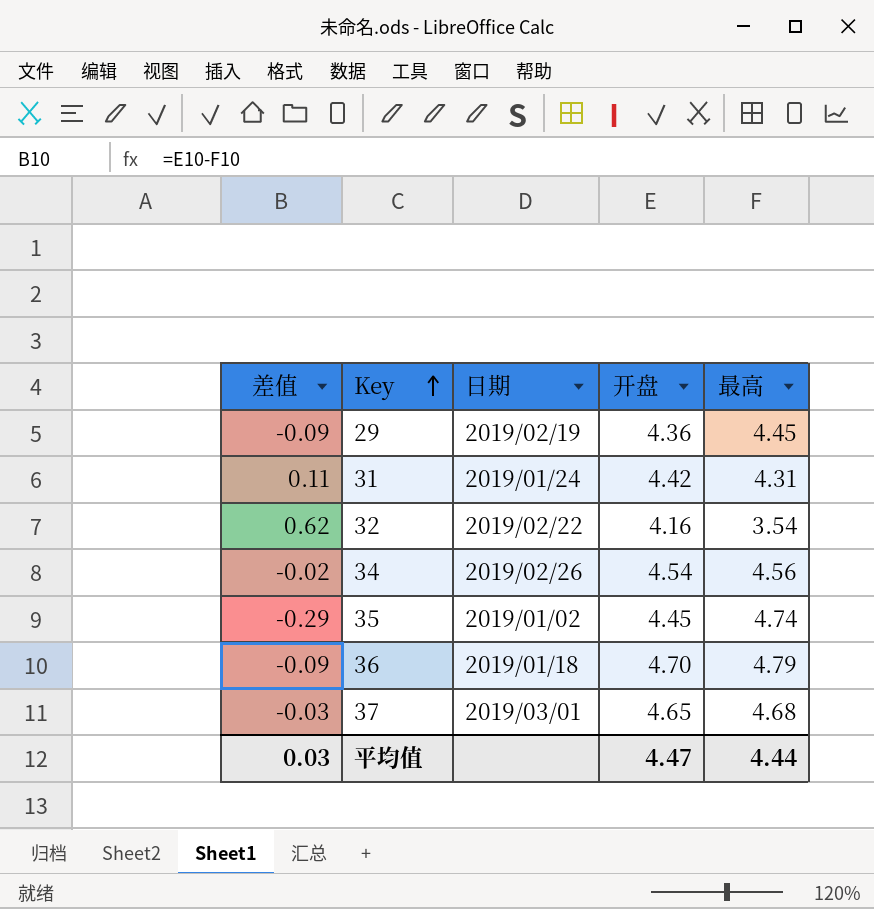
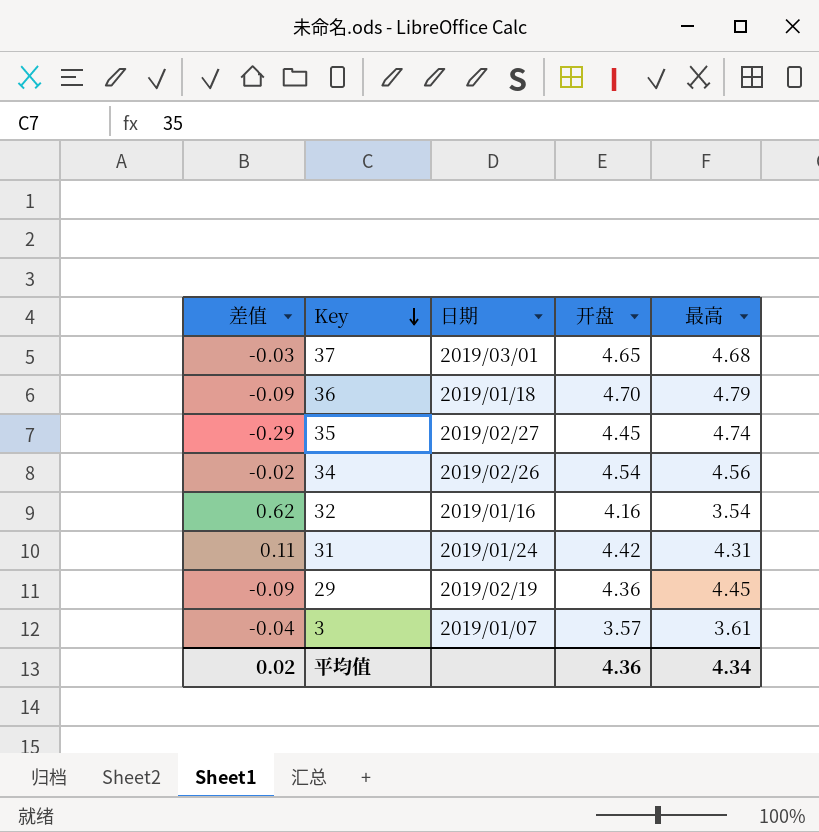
row order: Key ascending -> Key descending
35 | 日期: 2019/01/02 -> 2019/02/27
32 | 日期: 2019/02/22 -> 2019/01/16
row 3: none -> -0.04 | 2019/01/07 | 3.57 | 3.61
平均值 | 差值: 0.03 -> 0.02
平均值 | 开盘: 4.47 -> 4.36
平均值 | 最高: 4.44 -> 4.34

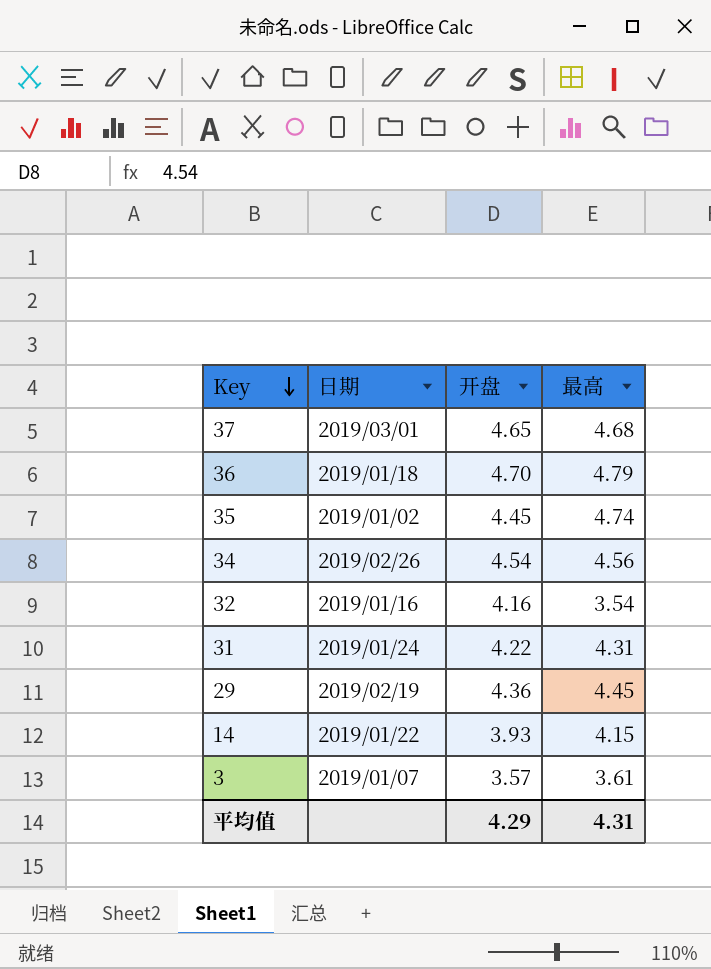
column 差值 | formula: [开盘] - [最高] -> none
35 | 日期: 2019/02/27 -> 2019/01/02
31 | 开盘: 4.42 -> 4.22
row 14: none -> 2019/01/22 | 3.93 | 4.15
平均值 | 开盘: 4.36 -> 4.29
平均值 | 最高: 4.34 -> 4.31

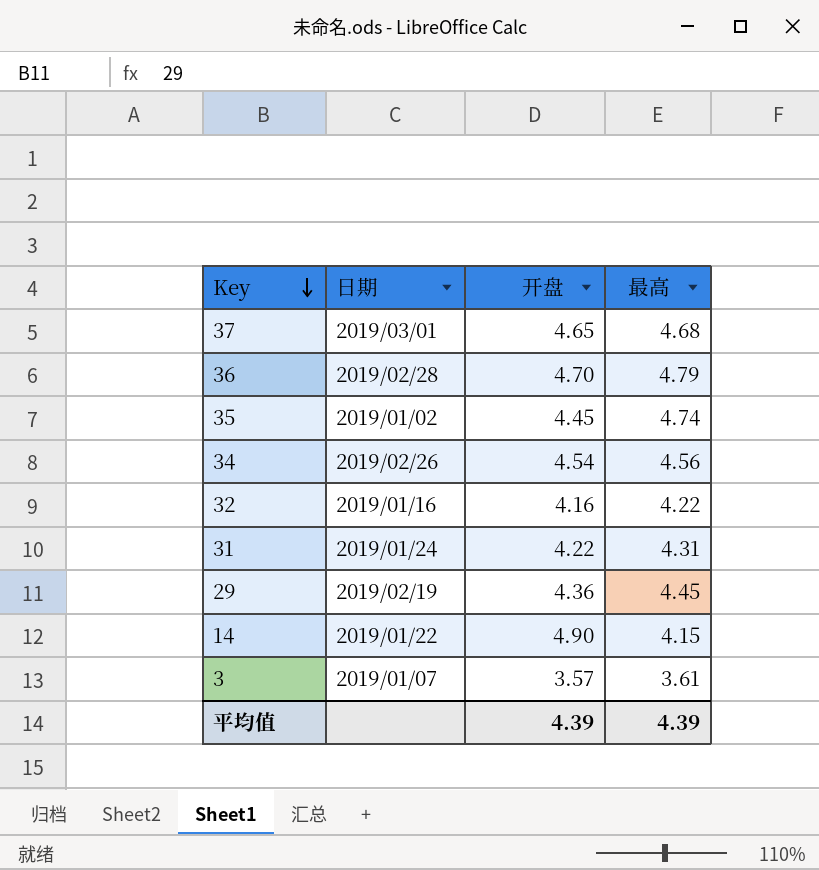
36 | 日期: 2019/01/18 -> 2019/02/28
32 | 最高: 3.54 -> 4.22
14 | 开盘: 3.93 -> 4.90
平均值 | 开盘: 4.29 -> 4.39
平均值 | 最高: 4.31 -> 4.39

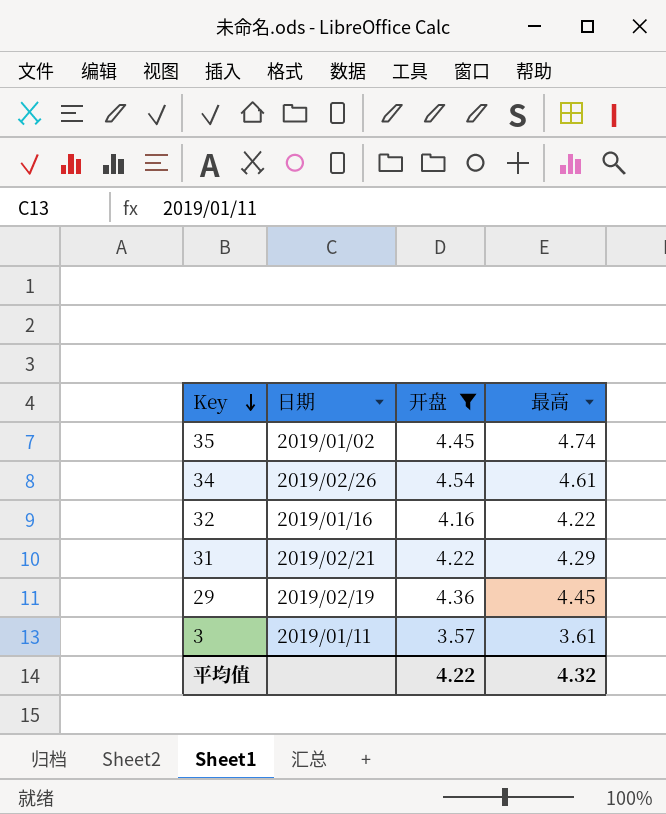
filter: none -> 开盘 <= 4.54
34 | 最高: 4.56 -> 4.61
31 | 日期: 2019/01/24 -> 2019/02/21
31 | 最高: 4.31 -> 4.29
3 | 日期: 2019/01/07 -> 2019/01/11
平均值 | 开盘: 4.39 -> 4.22
平均值 | 最高: 4.39 -> 4.32

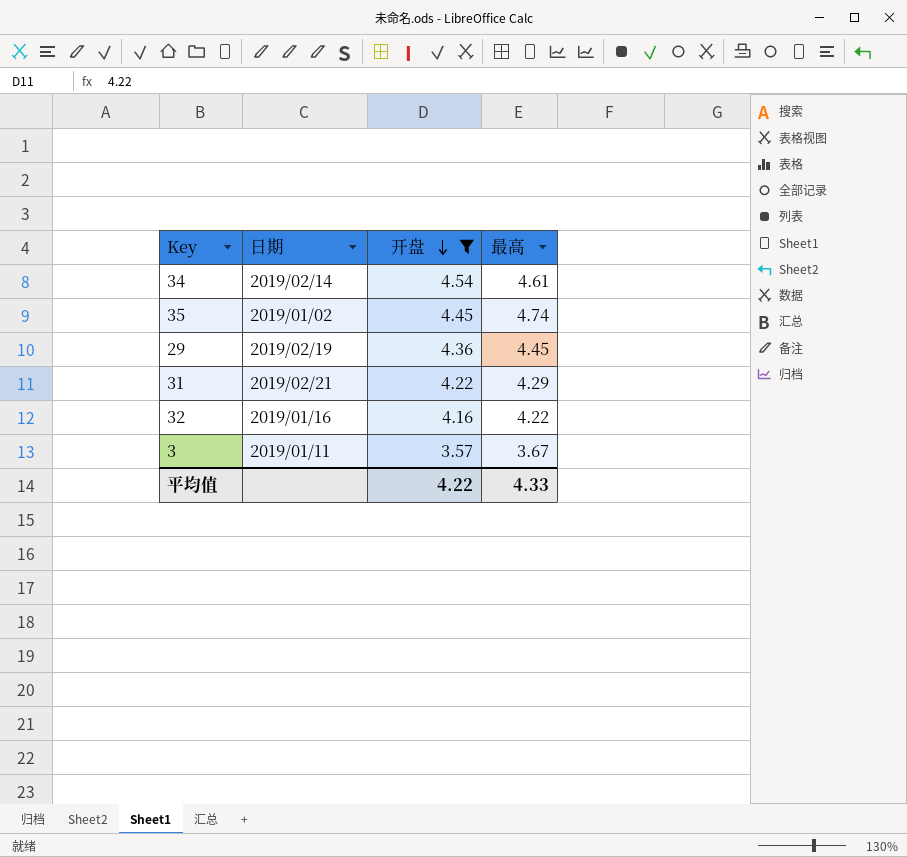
row order: Key descending -> 开盘 descending
34 | 日期: 2019/02/26 -> 2019/02/14
3 | 最高: 3.61 -> 3.67
平均值 | 最高: 4.32 -> 4.33

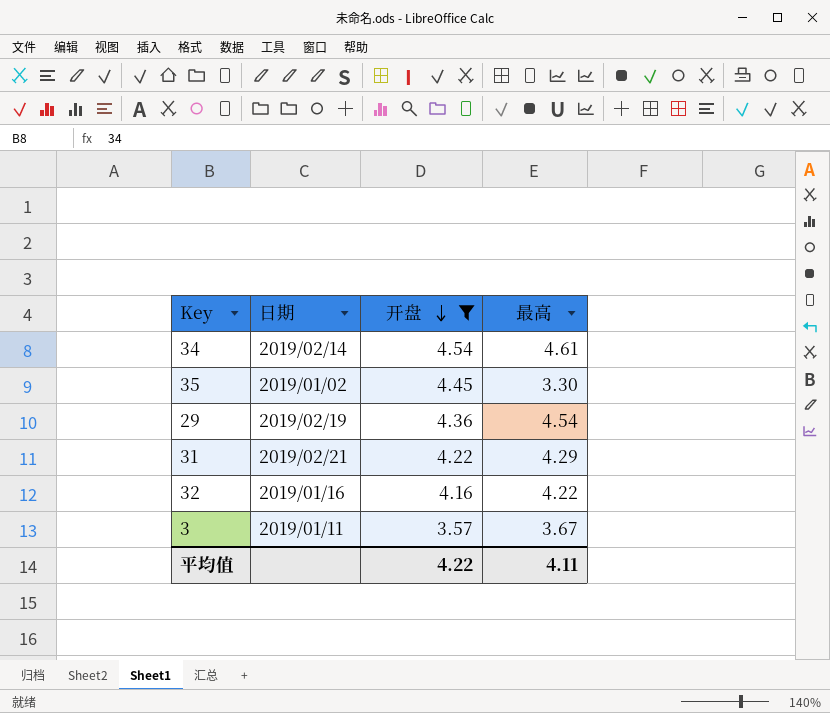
35 | 最高: 4.74 -> 3.30
29 | 最高: 4.45 -> 4.54
平均值 | 最高: 4.33 -> 4.11

